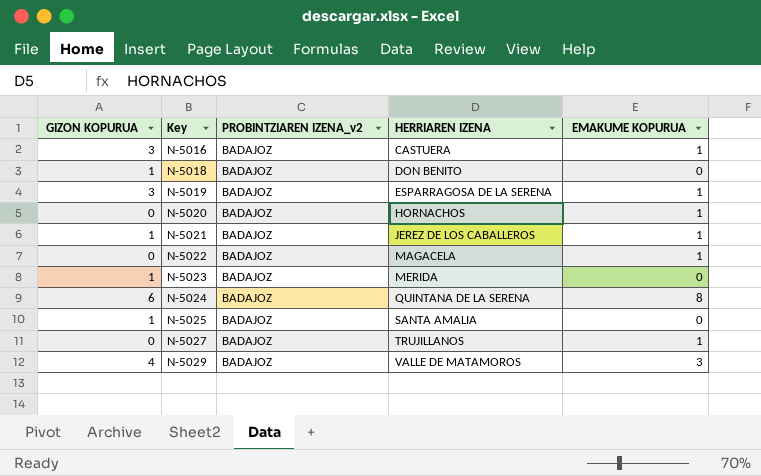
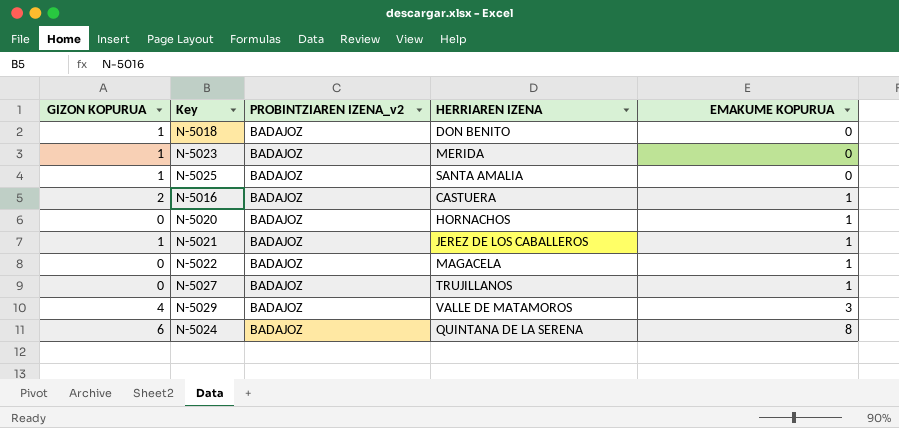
row order: Key ascending -> EMAKUME KOPURUA ascending
row N-5019: 3 | BADAJOZ | ESPARRAGOSA DE LA SERENA | 1 -> none
N-5016 | GIZON KOPURUA: 3 -> 2

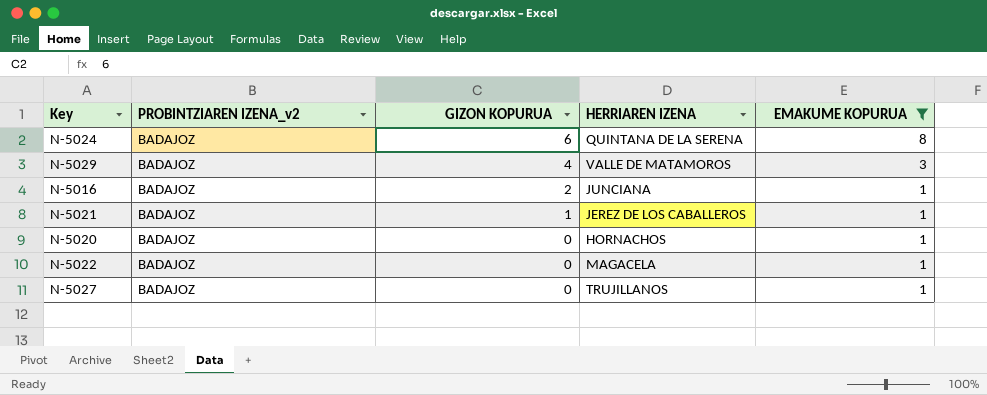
filter: none -> EMAKUME KOPURUA != 0
row order: EMAKUME KOPURUA ascending -> GIZON KOPURUA descending
column GIZON KOPURUA | position: 1 -> 3
N-5016 | HERRIAREN IZENA: CASTUERA -> JUNCIANA

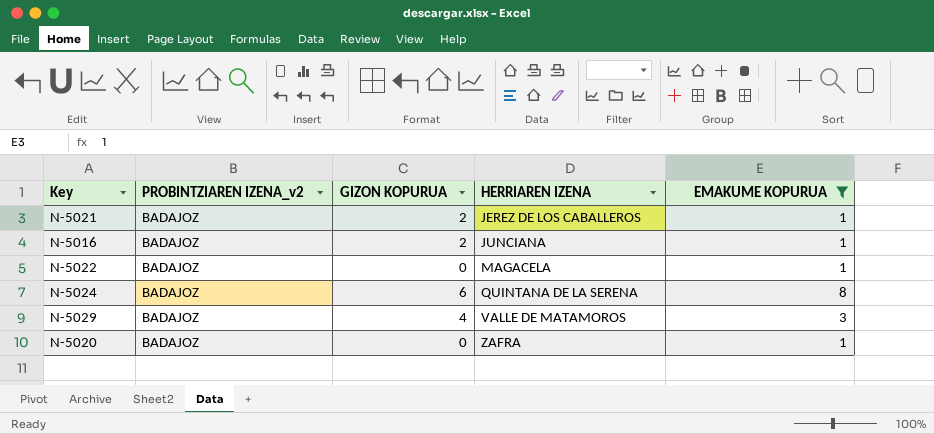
row order: GIZON KOPURUA descending -> HERRIAREN IZENA ascending
row N-5027: BADAJOZ | 0 | TRUJILLANOS | 1 -> none
N-5021 | GIZON KOPURUA: 1 -> 2
N-5020 | HERRIAREN IZENA: HORNACHOS -> ZAFRA

